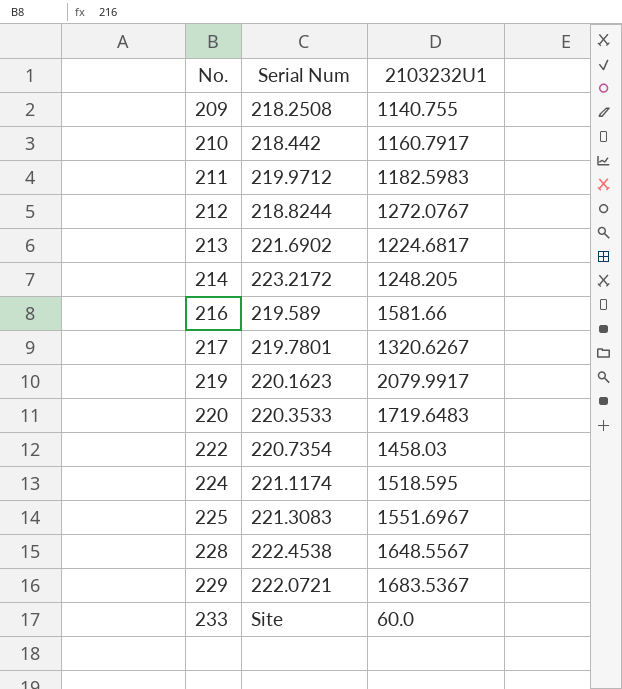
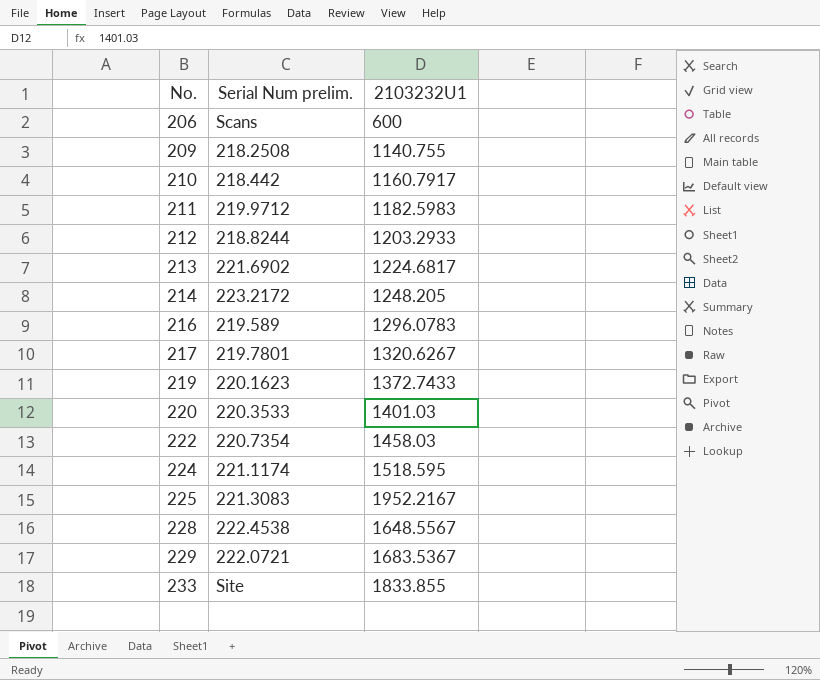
column name: Serial Num -> Serial Num prelim.
row 206: none -> Scans | 600
212 | 2103232U1: 1272.0767 -> 1203.2933
216 | 2103232U1: 1581.66 -> 1296.0783
219 | 2103232U1: 2079.9917 -> 1372.7433
220 | 2103232U1: 1719.6483 -> 1401.03
225 | 2103232U1: 1551.6967 -> 1952.2167
233 | 2103232U1: 60.0 -> 1833.855

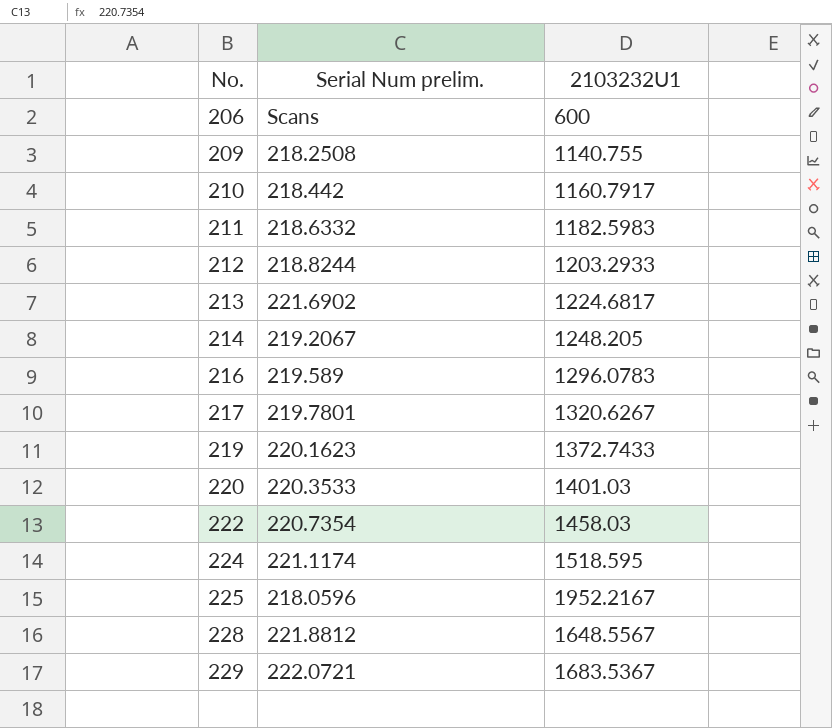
row 233: Site | 1833.855 -> none
211 | Serial Num prelim.: 219.9712 -> 218.6332
214 | Serial Num prelim.: 223.2172 -> 219.2067
225 | Serial Num prelim.: 221.3083 -> 218.0596
228 | Serial Num prelim.: 222.4538 -> 221.8812

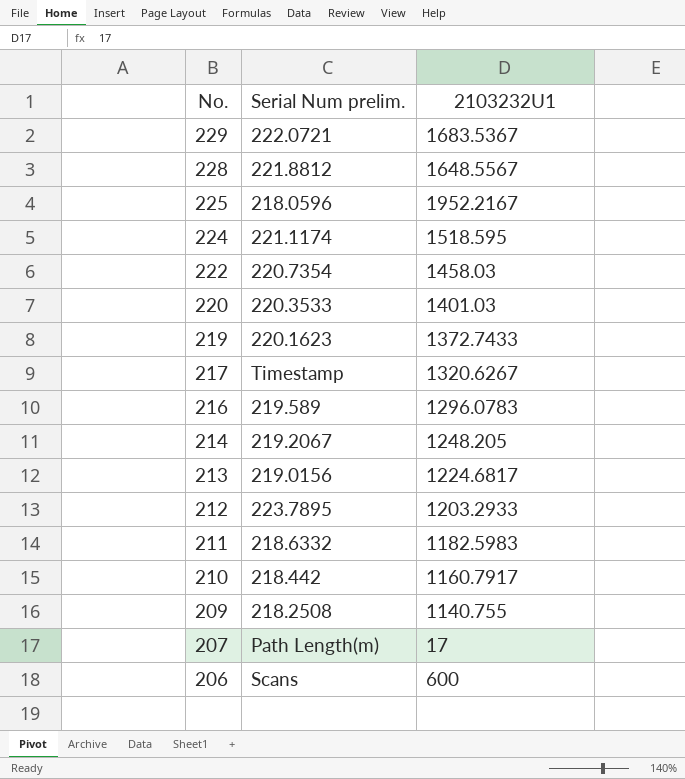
row order: No. ascending -> No. descending
217 | Serial Num prelim.: 219.7801 -> Timestamp
213 | Serial Num prelim.: 221.6902 -> 219.0156
212 | Serial Num prelim.: 218.8244 -> 223.7895
row 207: none -> Path Length(m) | 17

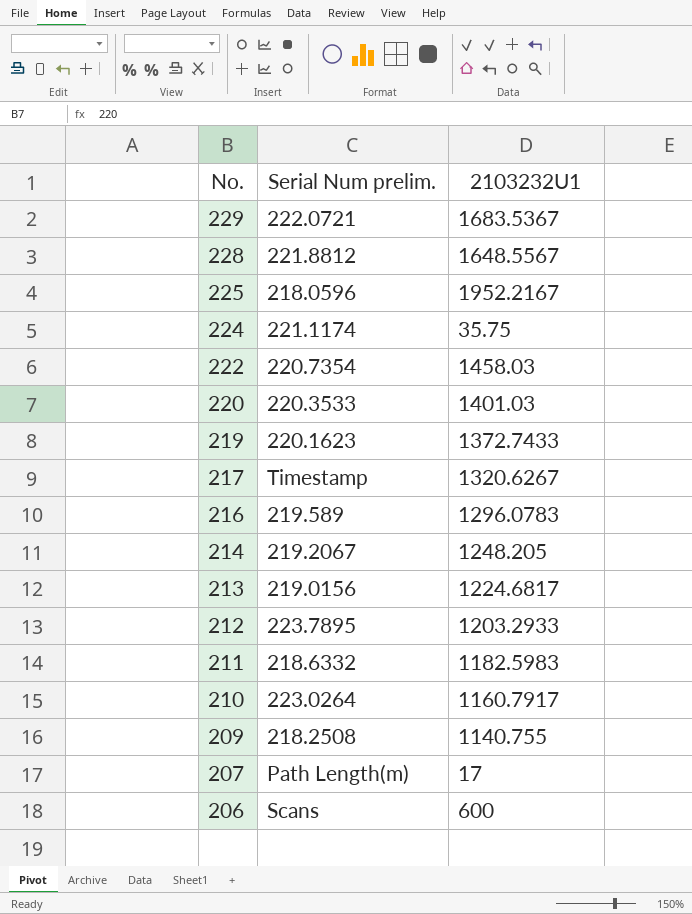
224 | 2103232U1: 1518.595 -> 35.75
210 | Serial Num prelim.: 218.442 -> 223.0264

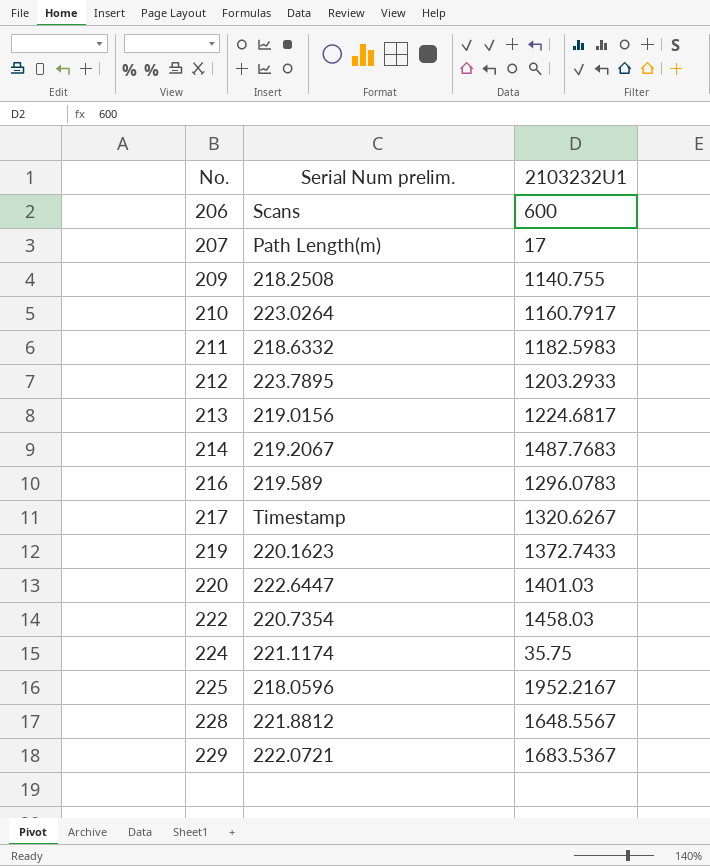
row order: No. descending -> No. ascending
214 | 2103232U1: 1248.205 -> 1487.7683
220 | Serial Num prelim.: 220.3533 -> 222.6447

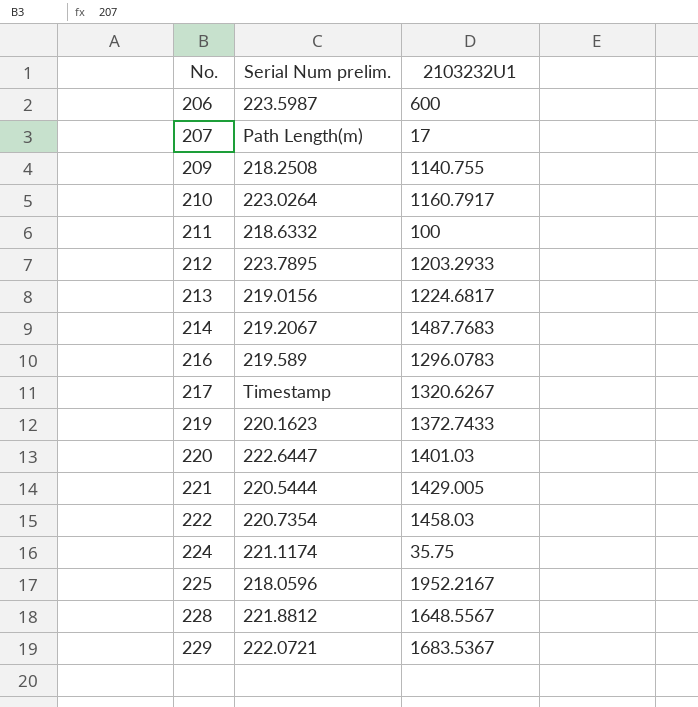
206 | Serial Num prelim.: Scans -> 223.5987
211 | 2103232U1: 1182.5983 -> 100
row 221: none -> 220.5444 | 1429.005

